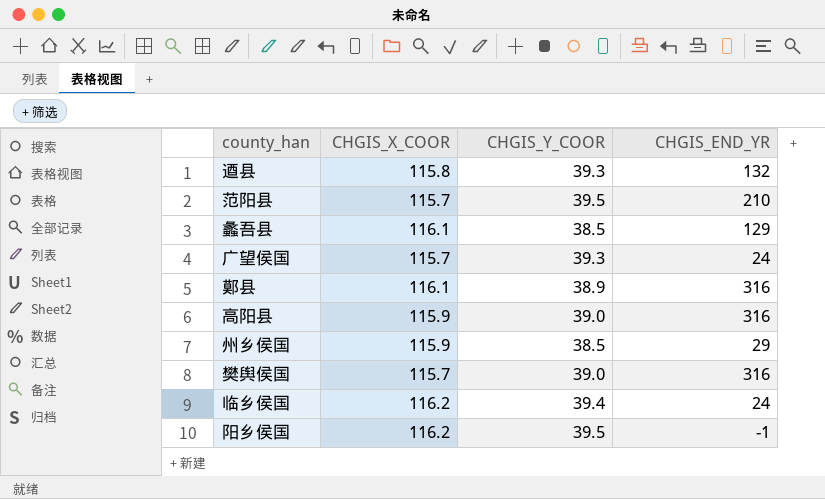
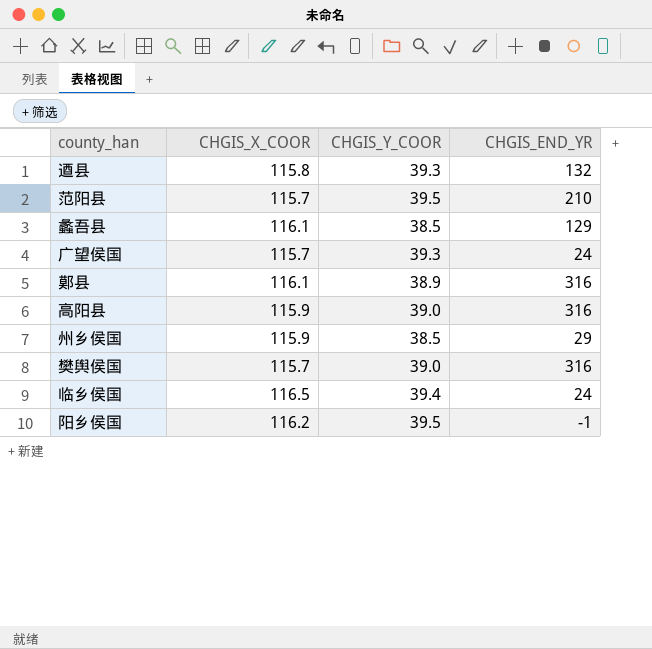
临乡侯国 | CHGIS_X_COOR: 116.2 -> 116.5

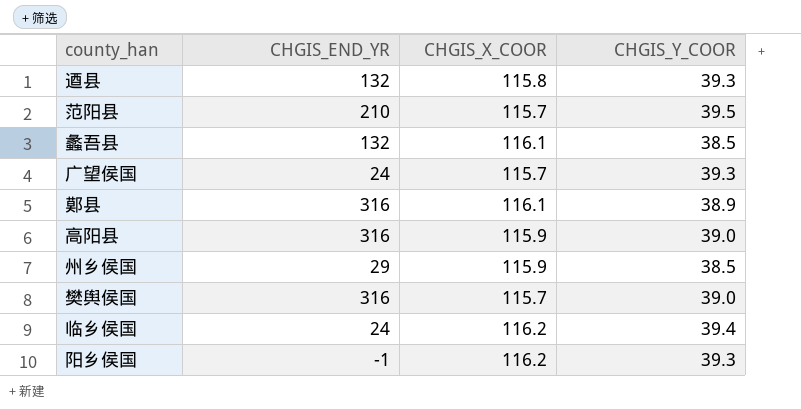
column CHGIS_END_YR | position: 4 -> 2
蠡吾县 | CHGIS_END_YR: 129 -> 132
临乡侯国 | CHGIS_X_COOR: 116.5 -> 116.2
阳乡侯国 | CHGIS_Y_COOR: 39.5 -> 39.3

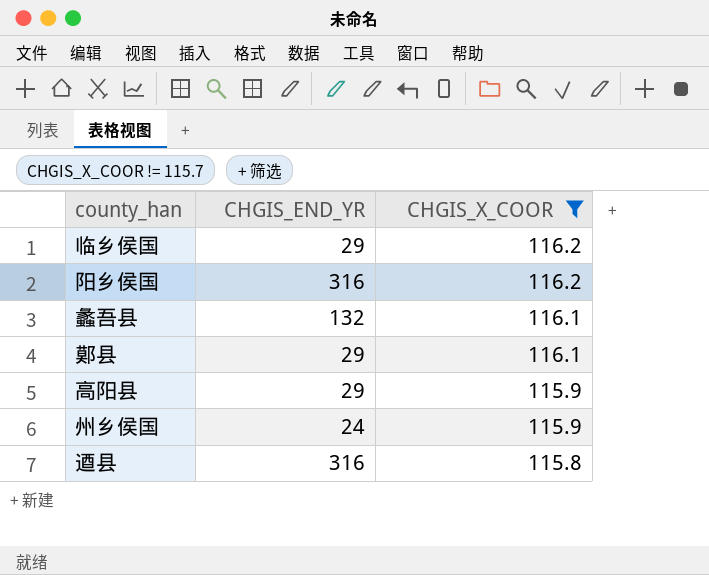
filter: none -> CHGIS_X_COOR != 115.7
row order: none -> CHGIS_X_COOR descending
column CHGIS_Y_COOR | position: 4 -> none
临乡侯国 | CHGIS_END_YR: 24 -> 29
阳乡侯国 | CHGIS_END_YR: -1 -> 316
鄚县 | CHGIS_END_YR: 316 -> 29
高阳县 | CHGIS_END_YR: 316 -> 29
州乡侯国 | CHGIS_END_YR: 29 -> 24
逎县 | CHGIS_END_YR: 132 -> 316

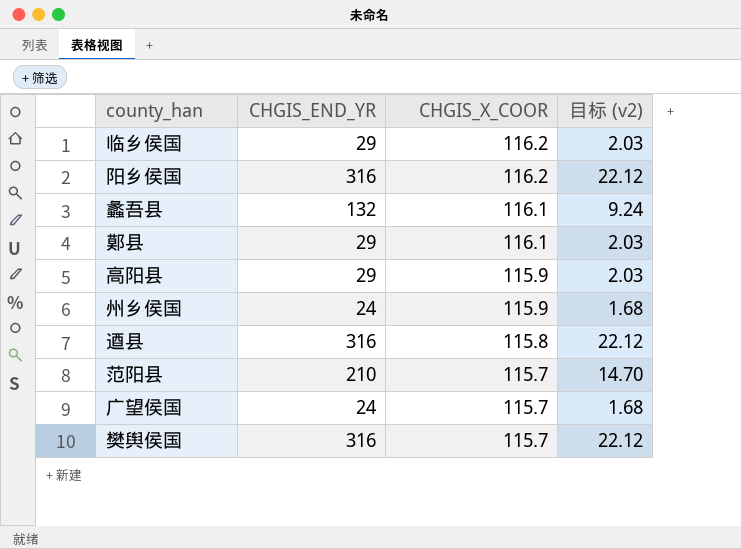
filter: CHGIS_X_COOR != 115.7 -> none
column 目标 (v2) | formula: none -> [CHGIS_END_YR] * 0.07

